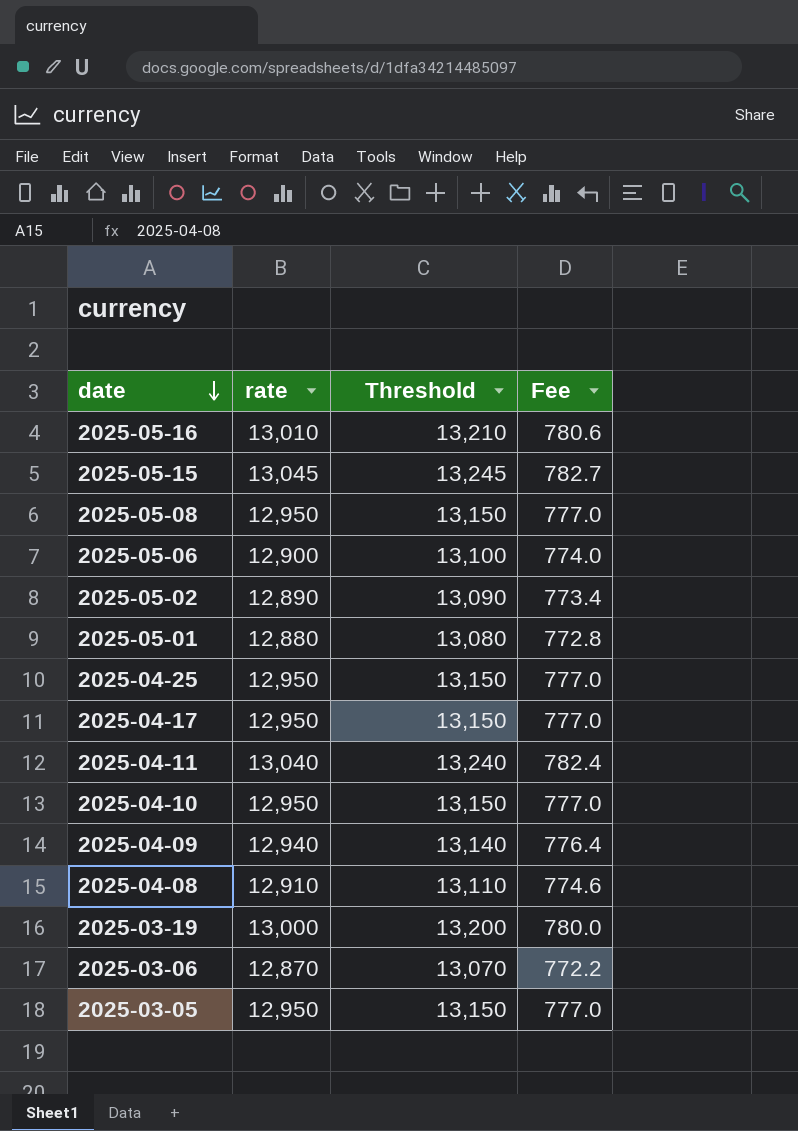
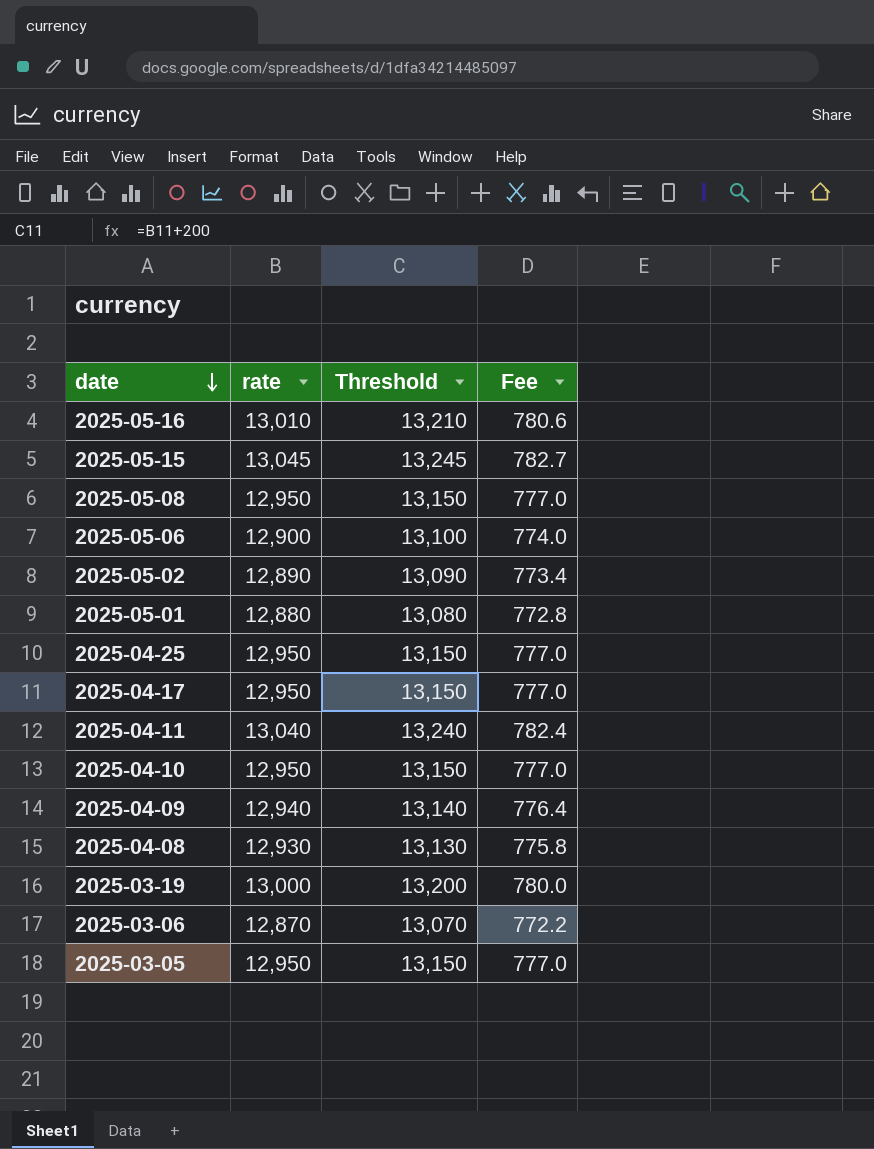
2025-04-08 | rate: 12,910 -> 12,930
2025-04-08 | Threshold: 13,110 -> 13,130
2025-04-08 | Fee: 774.6 -> 775.8

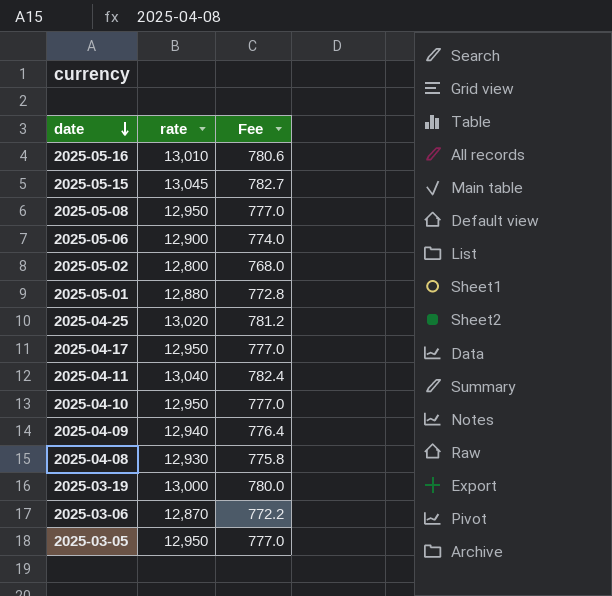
column Threshold | formula: [rate] + 200 -> none
2025-05-02 | rate: 12,890 -> 12,800
2025-05-02 | Fee: 773.4 -> 768.0
2025-04-25 | rate: 12,950 -> 13,020
2025-04-25 | Fee: 777.0 -> 781.2

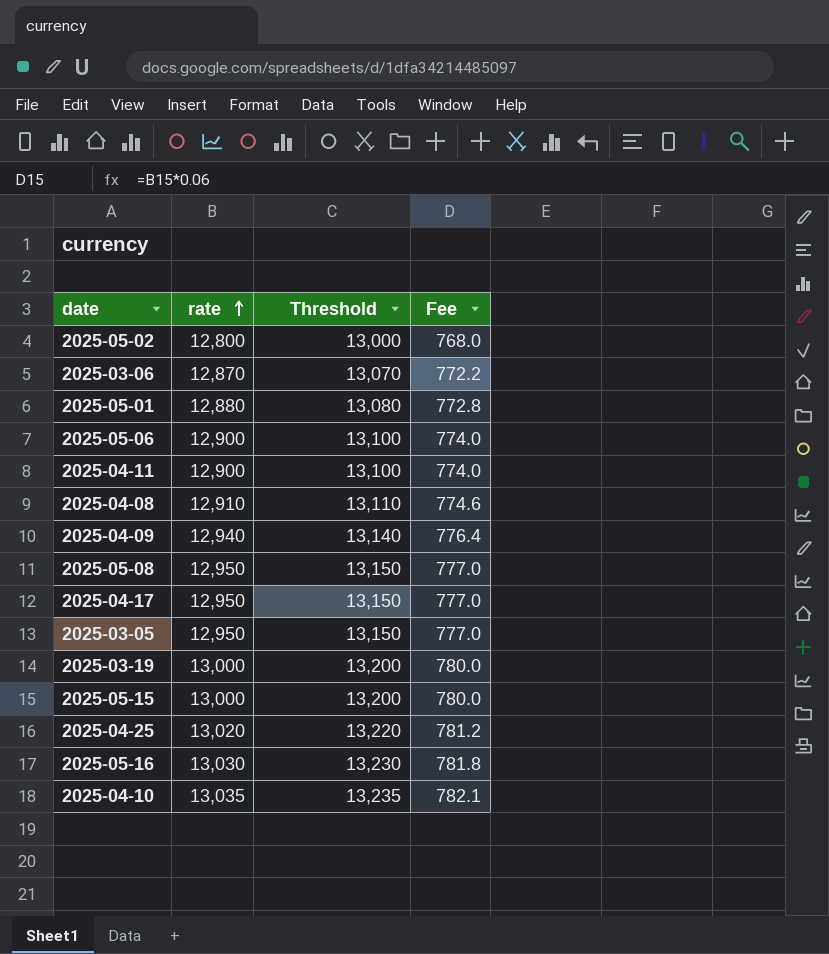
row order: date descending -> rate ascending
column Threshold | formula: none -> [rate] + 200
2025-04-11 | rate: 13,040 -> 12,900
2025-04-11 | Fee: 782.4 -> 774.0
2025-04-08 | rate: 12,930 -> 12,910
2025-04-08 | Fee: 775.8 -> 774.6
2025-05-15 | rate: 13,045 -> 13,000
2025-05-15 | Fee: 782.7 -> 780.0
2025-05-16 | rate: 13,010 -> 13,030
2025-05-16 | Fee: 780.6 -> 781.8
2025-04-10 | rate: 12,950 -> 13,035
2025-04-10 | Fee: 777.0 -> 782.1

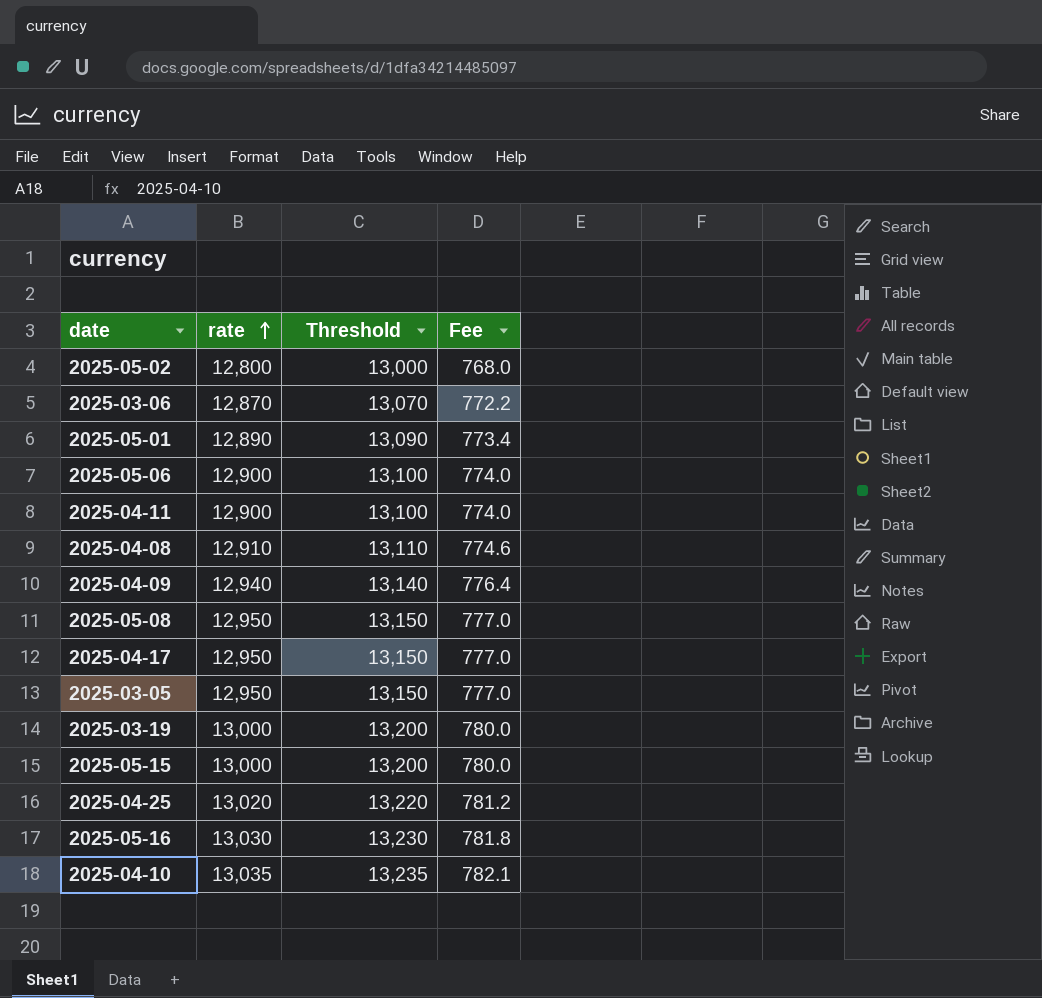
2025-05-01 | rate: 12,880 -> 12,890
2025-05-01 | Threshold: 13,080 -> 13,090
2025-05-01 | Fee: 772.8 -> 773.4

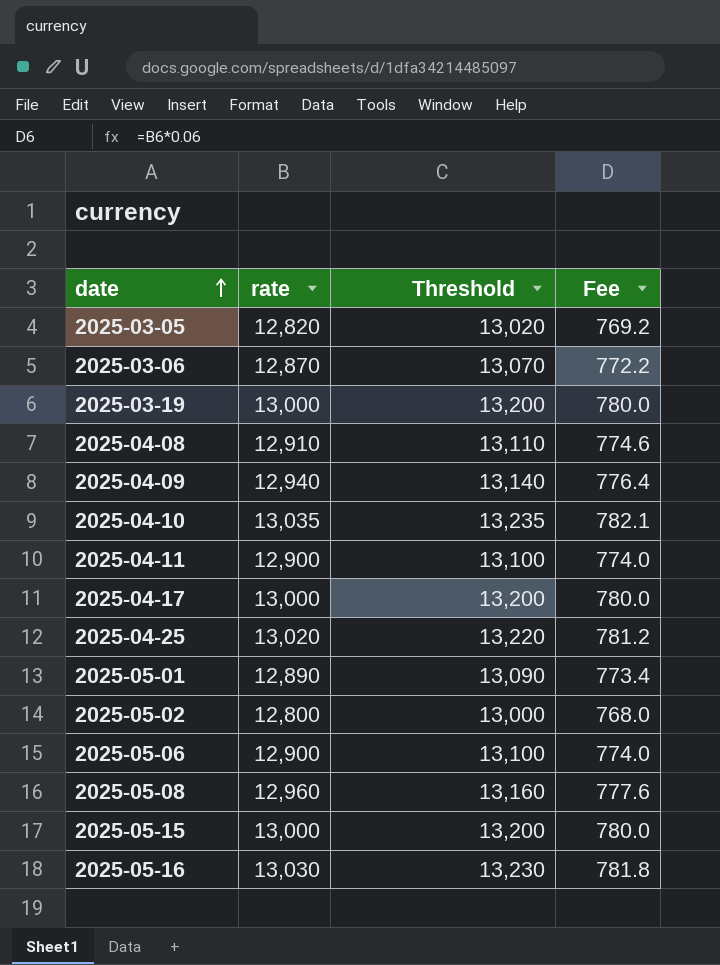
row order: rate ascending -> date ascending
2025-03-05 | rate: 12,950 -> 12,820
2025-03-05 | Threshold: 13,150 -> 13,020
2025-03-05 | Fee: 777.0 -> 769.2
2025-04-17 | rate: 12,950 -> 13,000
2025-04-17 | Threshold: 13,150 -> 13,200
2025-04-17 | Fee: 777.0 -> 780.0
2025-05-08 | rate: 12,950 -> 12,960
2025-05-08 | Threshold: 13,150 -> 13,160
2025-05-08 | Fee: 777.0 -> 777.6

